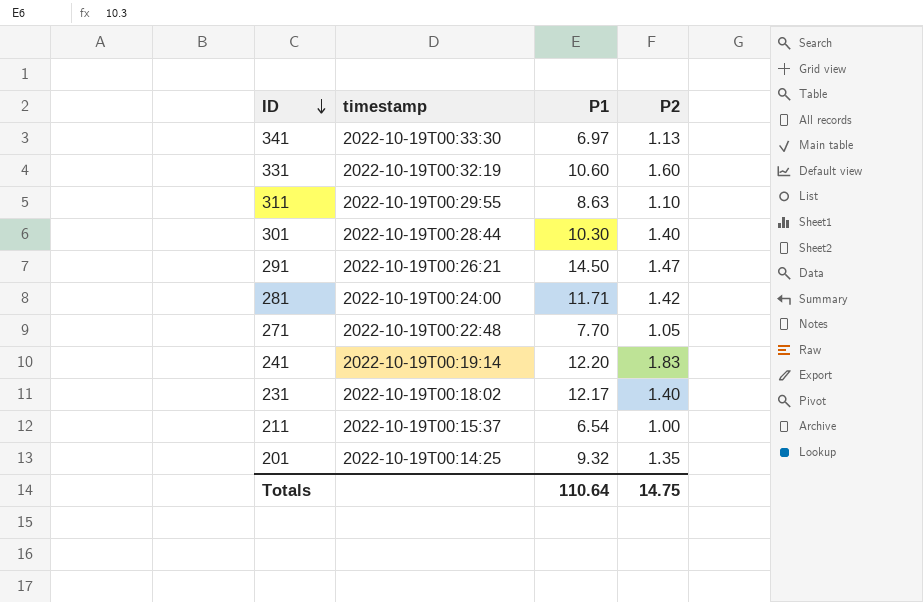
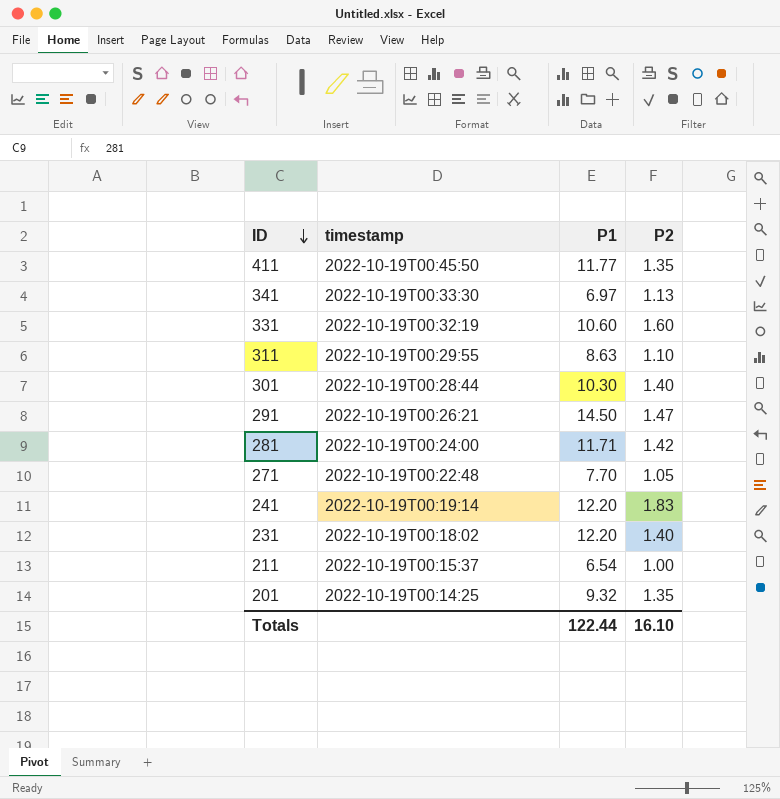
row 411: none -> 2022-10-19T00:45:50 | 11.77 | 1.35
231 | P1: 12.17 -> 12.20
Totals | P1: 110.64 -> 122.44
Totals | P2: 14.75 -> 16.10

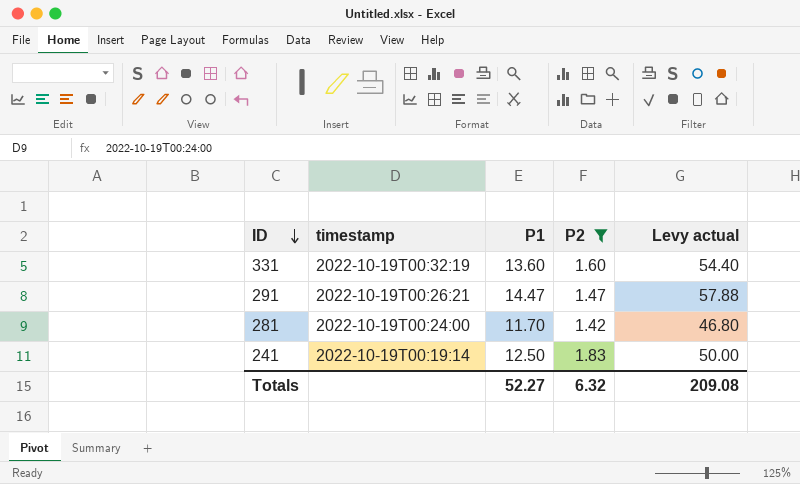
filter: none -> P2 >= 1.42
column Levy actual | formula: none -> [P1] * 4
331 | P1: 10.60 -> 13.60
291 | P1: 14.50 -> 14.47
281 | P1: 11.71 -> 11.70
241 | P1: 12.20 -> 12.50
Totals | P1: 122.44 -> 52.27
Totals | P2: 16.10 -> 6.32

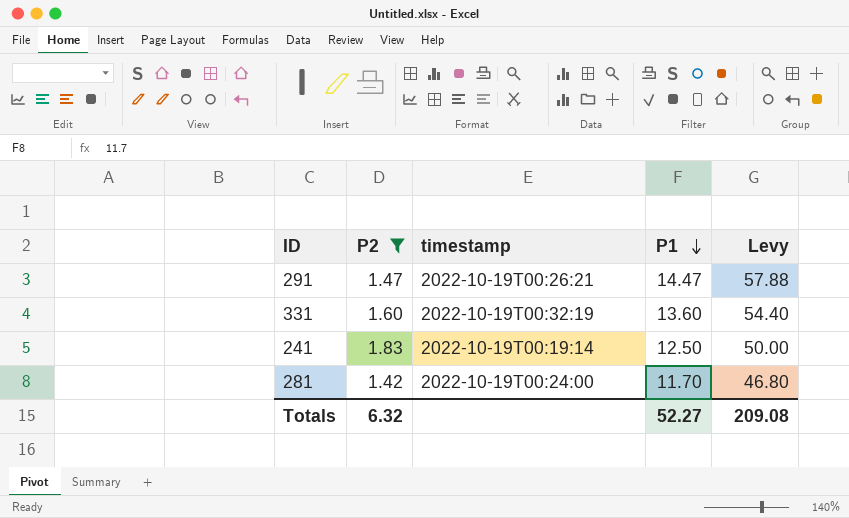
row order: ID descending -> P1 descending
column P2 | position: 4 -> 2
column name: Levy actual -> Levy

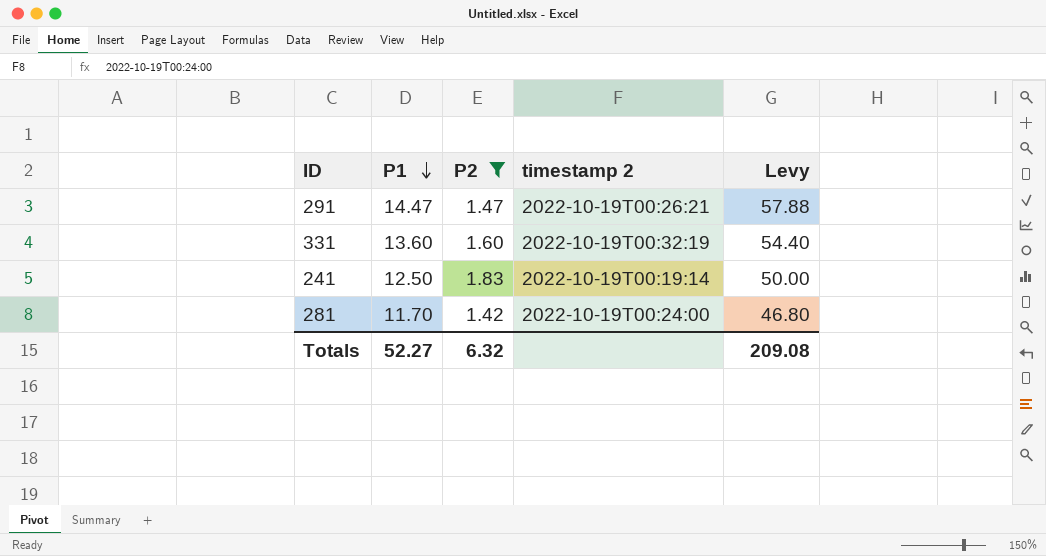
column P1 | position: 4 -> 2
column name: timestamp -> timestamp 2

